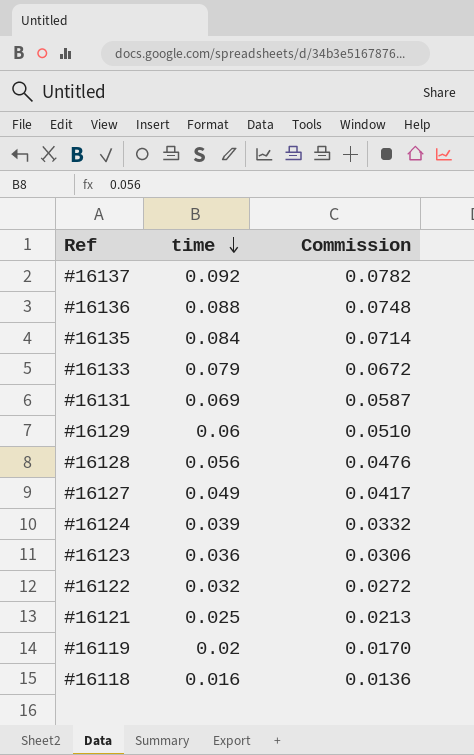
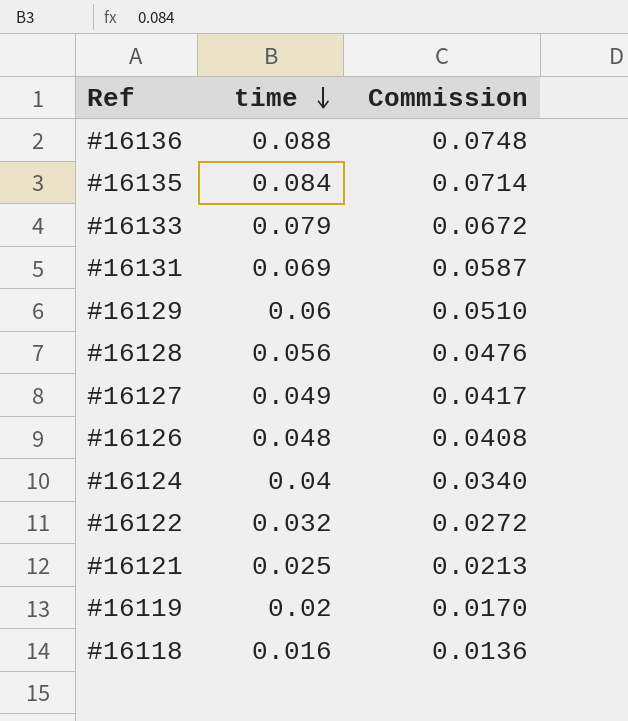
row #16137: 0.092 | 0.0782 -> none
row #16123: 0.036 | 0.0306 -> none
row #16126: none -> 0.048 | 0.0408
#16124 | time: 0.039 -> 0.04
#16124 | Commission: 0.0332 -> 0.0340

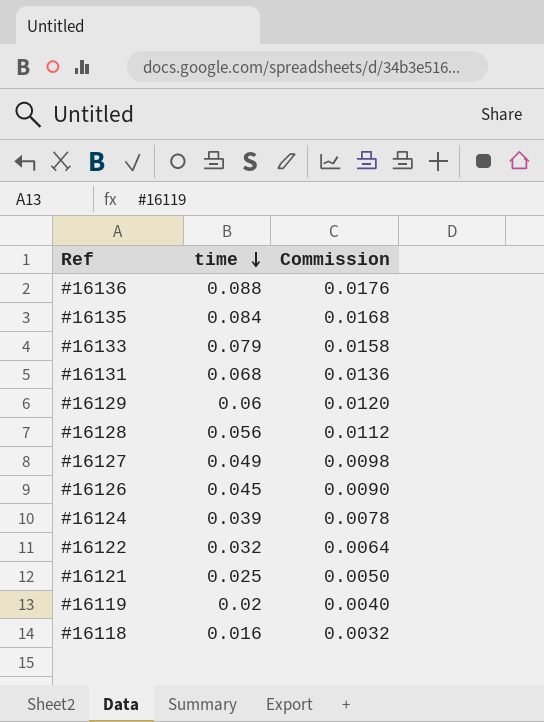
column Commission | formula: [time] * 0.85 -> [time] * 0.2
#16131 | time: 0.069 -> 0.068
#16126 | time: 0.048 -> 0.045
#16124 | time: 0.04 -> 0.039

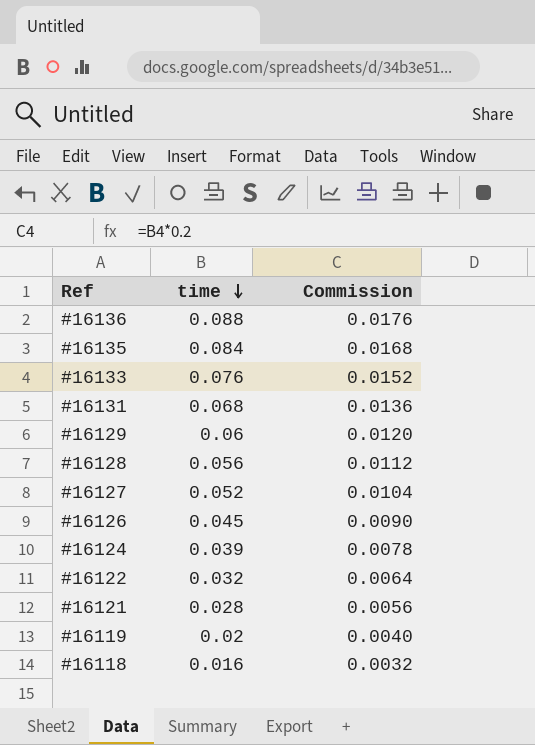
#16133 | time: 0.079 -> 0.076
#16133 | Commission: 0.0158 -> 0.0152
#16127 | time: 0.049 -> 0.052
#16127 | Commission: 0.0098 -> 0.0104
#16121 | time: 0.025 -> 0.028
#16121 | Commission: 0.0050 -> 0.0056

